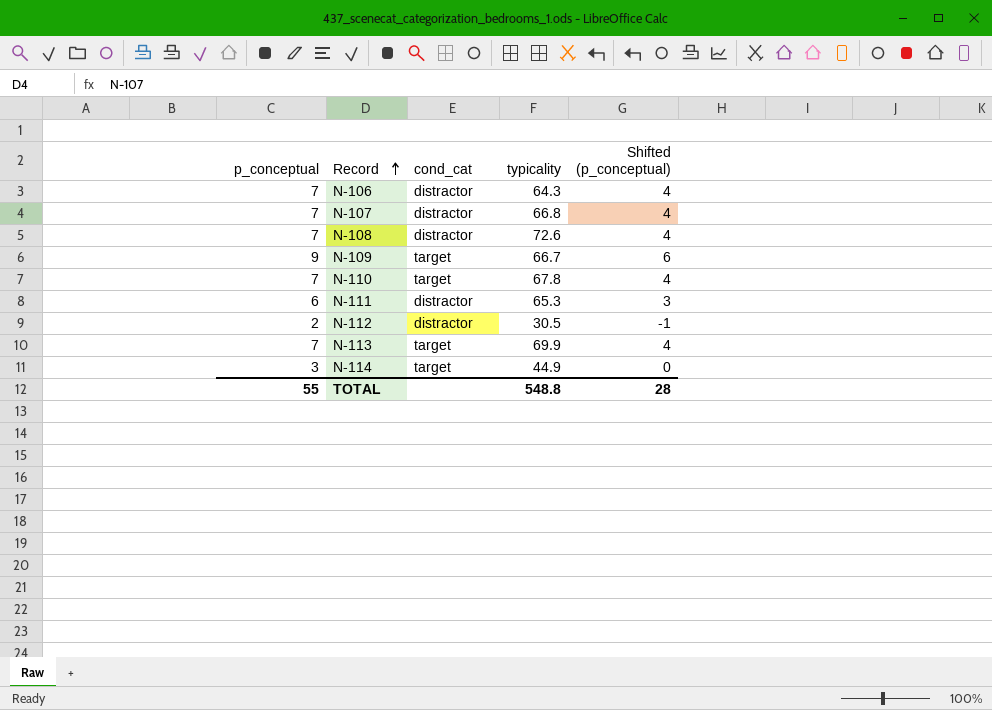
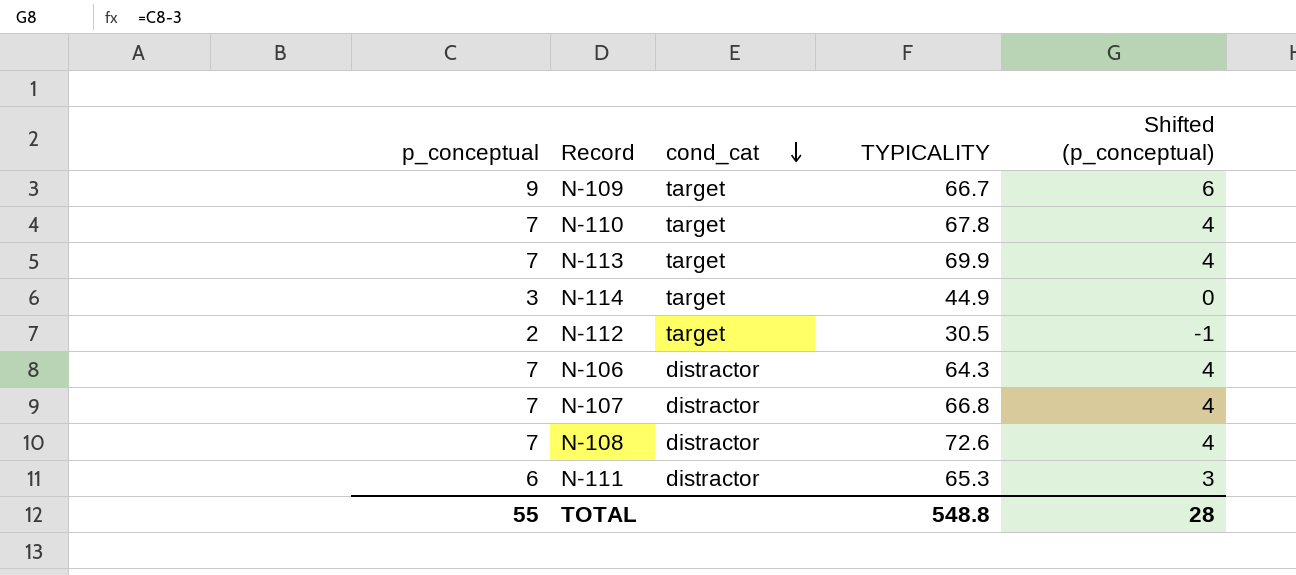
row order: Record ascending -> cond_cat descending
column name: typicality -> TYPICALITY
N-112 | cond_cat: distractor -> target

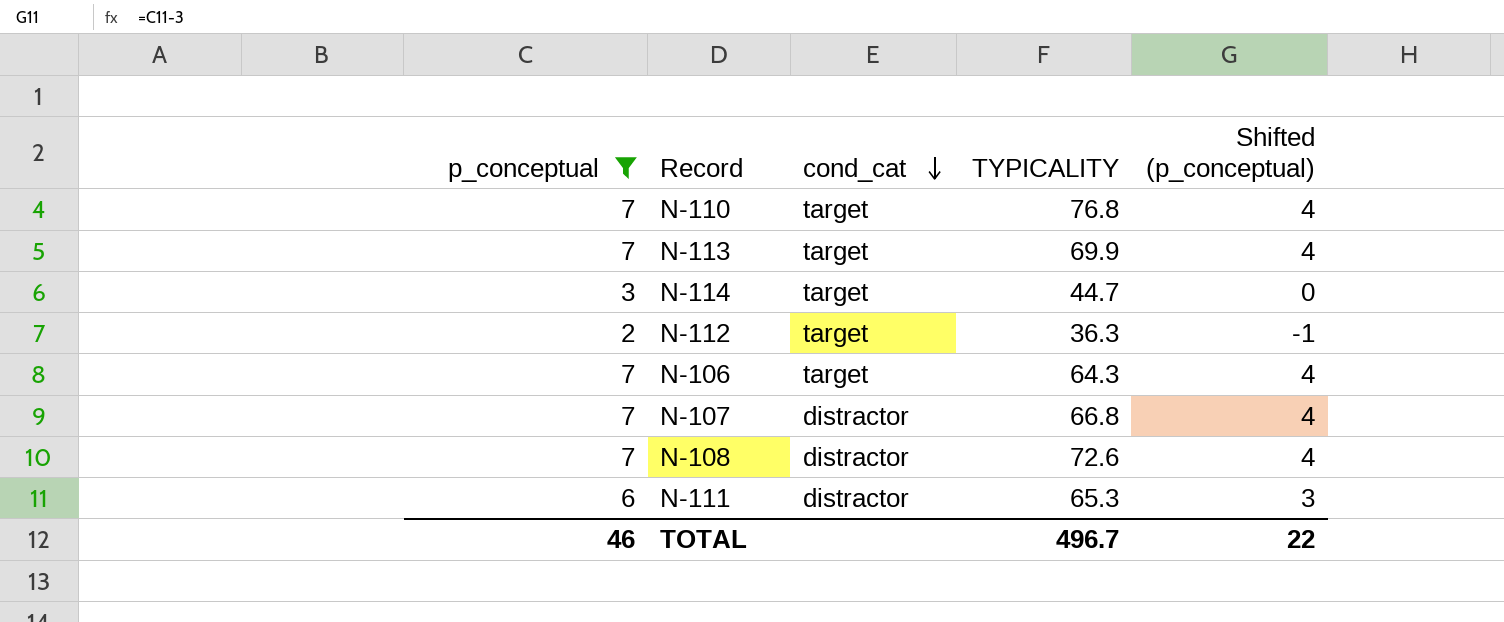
filter: none -> p_conceptual != 9
N-110 | TYPICALITY: 67.8 -> 76.8
N-114 | TYPICALITY: 44.9 -> 44.7
N-112 | TYPICALITY: 30.5 -> 36.3
N-106 | cond_cat: distractor -> target
TOTAL | p_conceptual: 55 -> 46
TOTAL | TYPICALITY: 548.8 -> 496.7
TOTAL | Shifted (p_conceptual): 28 -> 22

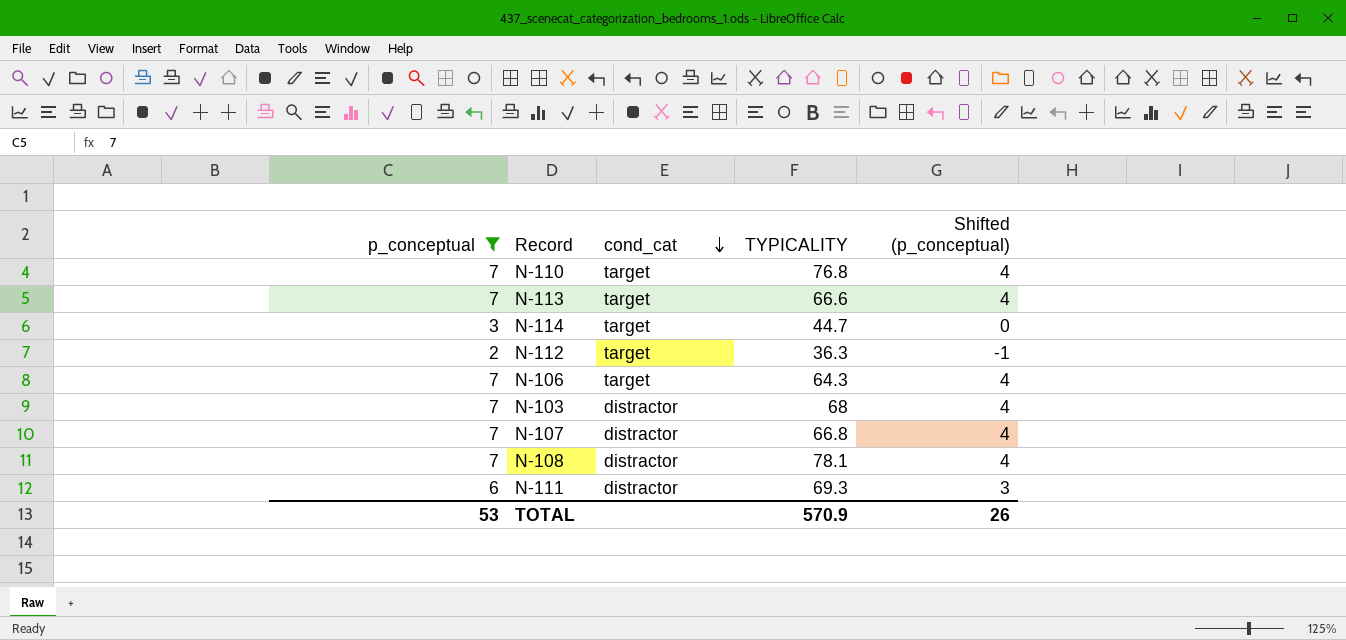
N-113 | TYPICALITY: 69.9 -> 66.6
row N-103: none -> 7 | distractor | 68 | 4
N-108 | TYPICALITY: 72.6 -> 78.1
N-111 | TYPICALITY: 65.3 -> 69.3
TOTAL | p_conceptual: 46 -> 53
TOTAL | TYPICALITY: 496.7 -> 570.9
TOTAL | Shifted (p_conceptual): 22 -> 26

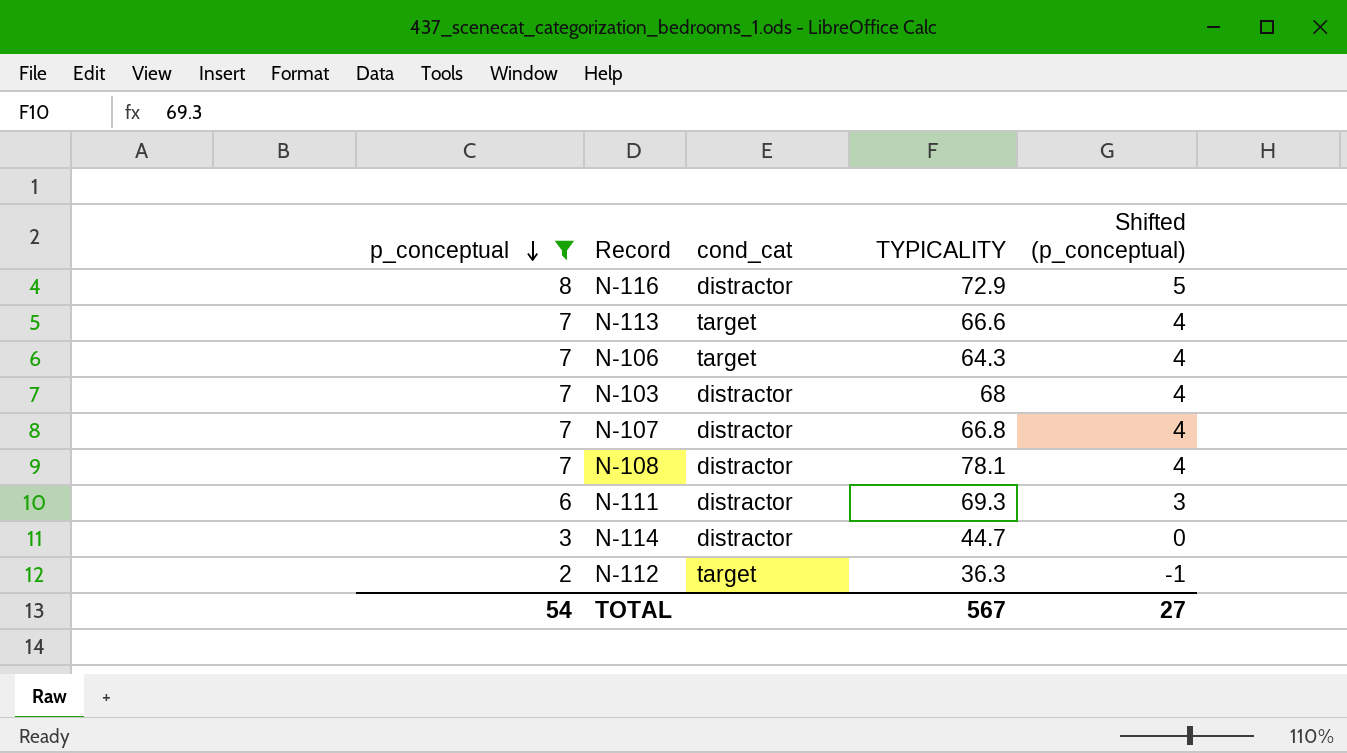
row order: cond_cat descending -> p_conceptual descending
row N-110: 7 | target | 76.8 | 4 -> none
row N-116: none -> 8 | distractor | 72.9 | 5
N-114 | cond_cat: target -> distractor
TOTAL | p_conceptual: 53 -> 54
TOTAL | TYPICALITY: 570.9 -> 567
TOTAL | Shifted (p_conceptual): 26 -> 27

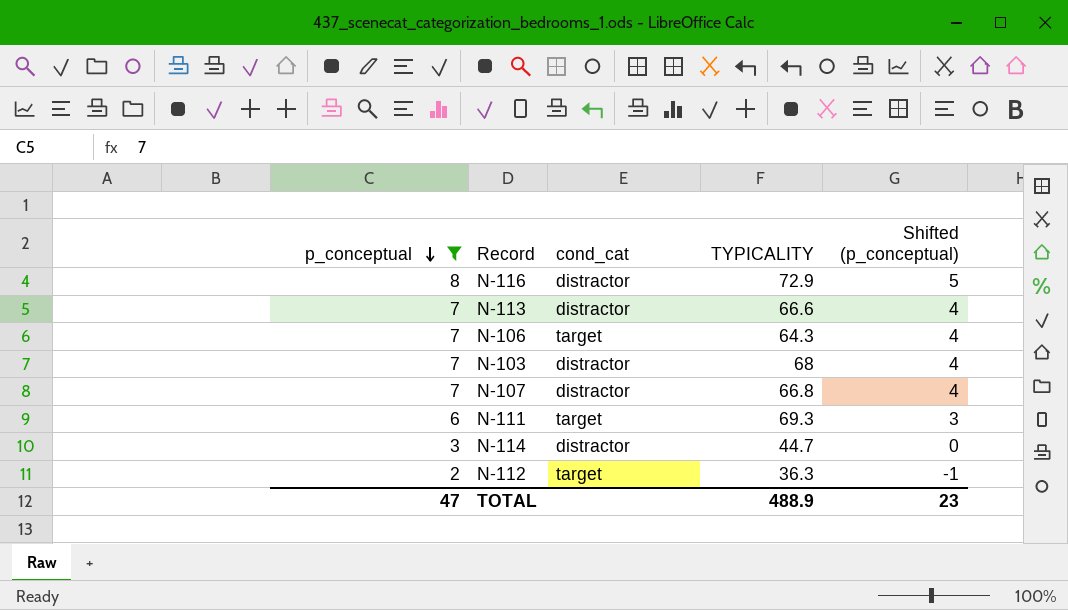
row N-108: 7 | distractor | 78.1 | 4 -> none
N-113 | cond_cat: target -> distractor
N-111 | cond_cat: distractor -> target
TOTAL | p_conceptual: 54 -> 47
TOTAL | TYPICALITY: 567 -> 488.9
TOTAL | Shifted (p_conceptual): 27 -> 23

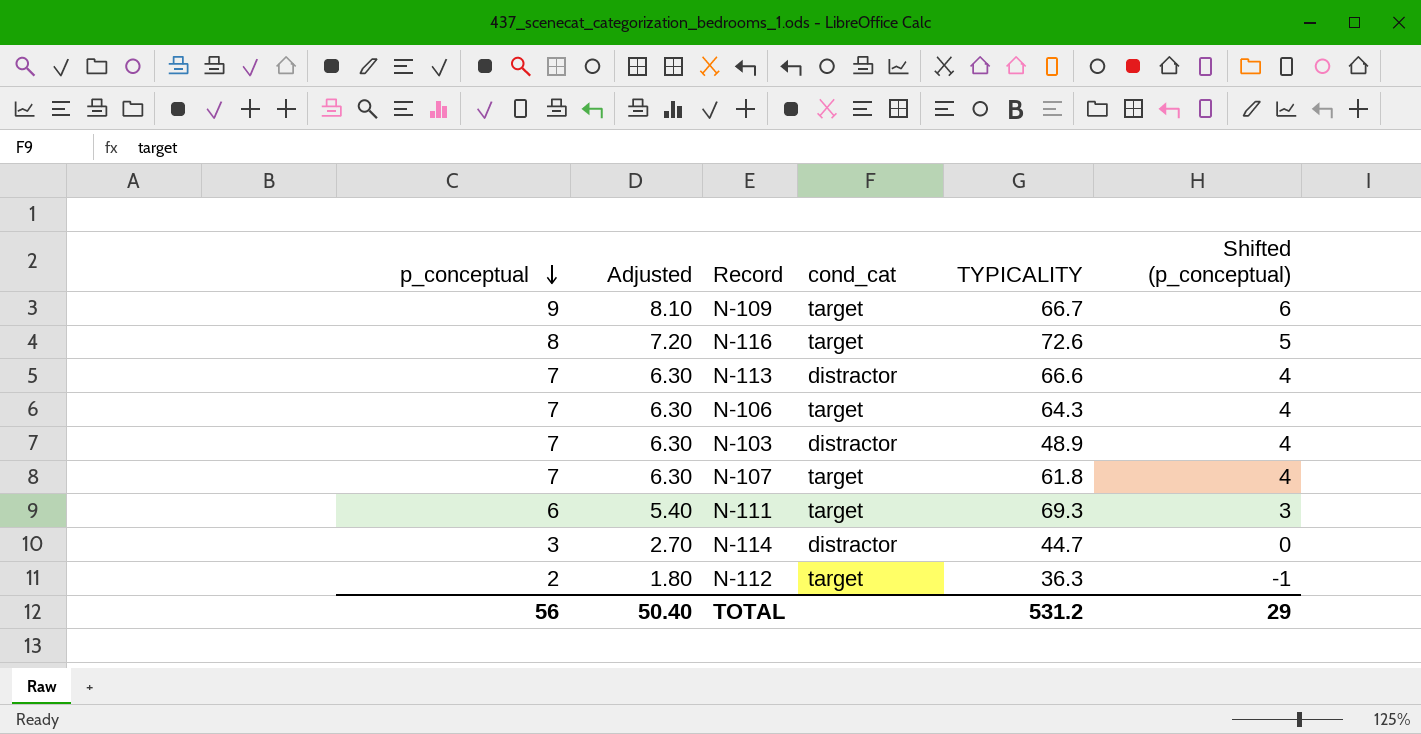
filter: p_conceptual != 9 -> none
column Adjusted | formula: none -> [p_conceptual] * 0.9
N-116 | cond_cat: distractor -> target
N-116 | TYPICALITY: 72.9 -> 72.6
N-103 | TYPICALITY: 68 -> 48.9
N-107 | cond_cat: distractor -> target
N-107 | TYPICALITY: 66.8 -> 61.8
TOTAL | p_conceptual: 47 -> 56
TOTAL | TYPICALITY: 488.9 -> 531.2
TOTAL | Shifted (p_conceptual): 23 -> 29

